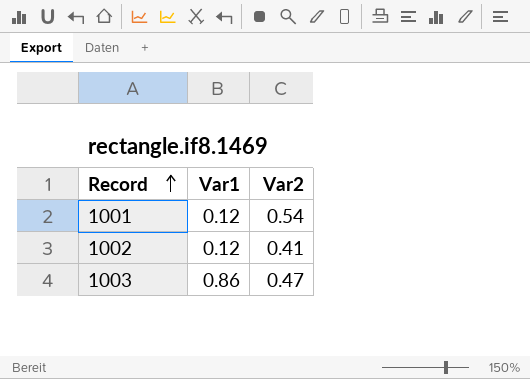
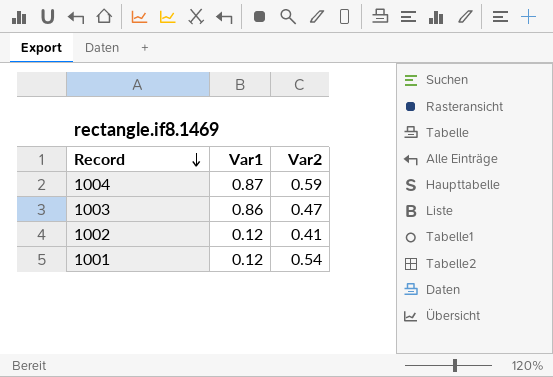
row order: Record ascending -> Record descending
row 1004: none -> 0.87 | 0.59

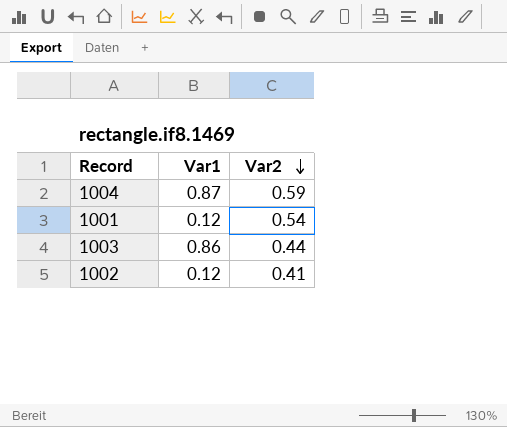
row order: Record descending -> Var2 descending
1003 | Var2: 0.47 -> 0.44

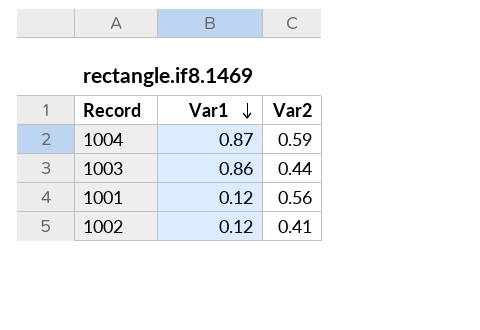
row order: Var2 descending -> Var1 descending
1001 | Var2: 0.54 -> 0.56

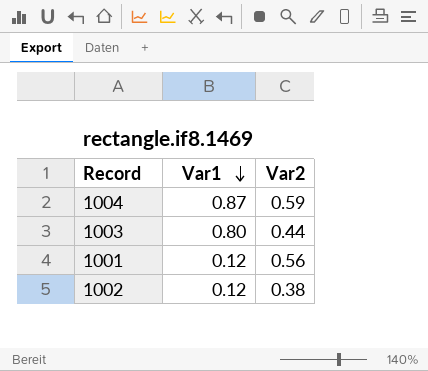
1003 | Var1: 0.86 -> 0.80
1002 | Var2: 0.41 -> 0.38

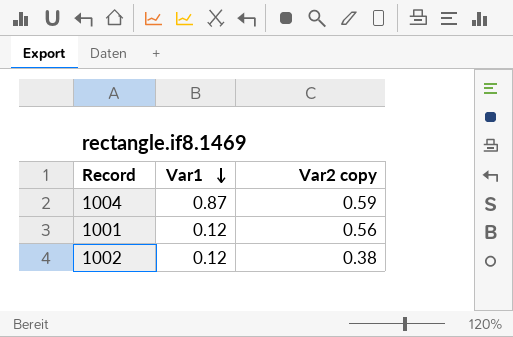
column name: Var2 -> Var2 copy
row 1003: 0.80 | 0.44 -> none

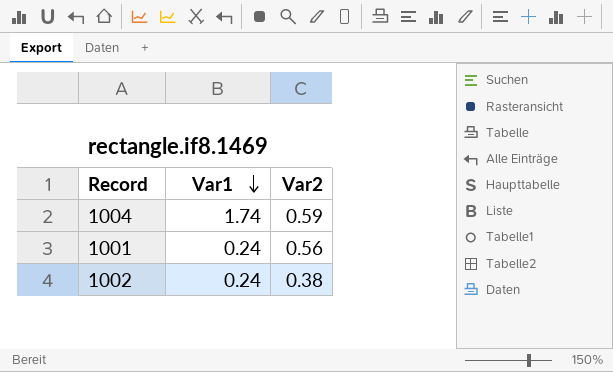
column name: Var2 copy -> Var2
1004 | Var1: 0.87 -> 1.74
1001 | Var1: 0.12 -> 0.24
1002 | Var1: 0.12 -> 0.24

